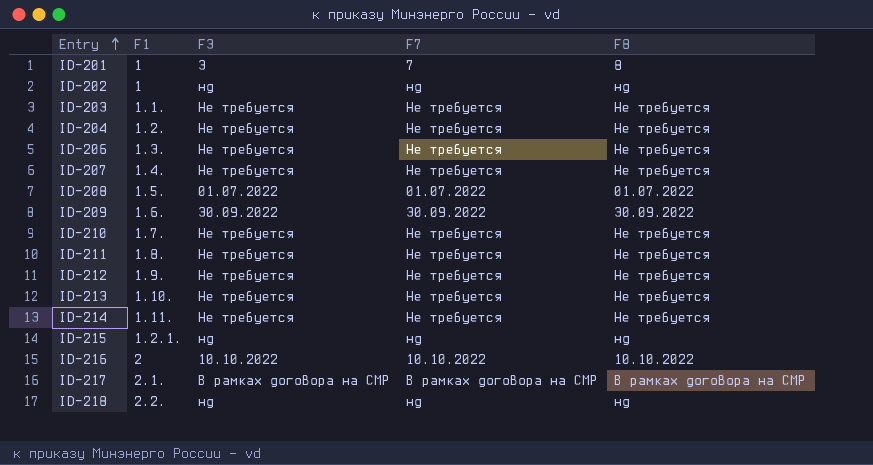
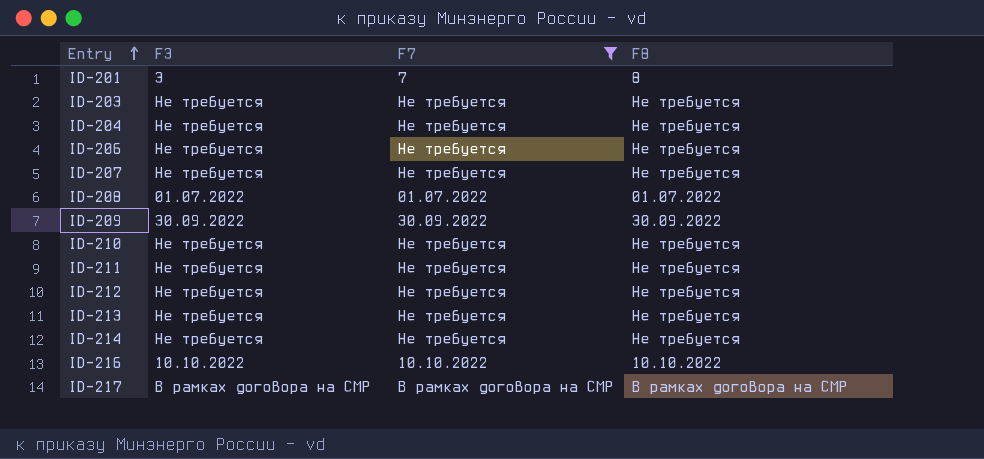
filter: none -> F7 != нд
column F1 | position: 2 -> none

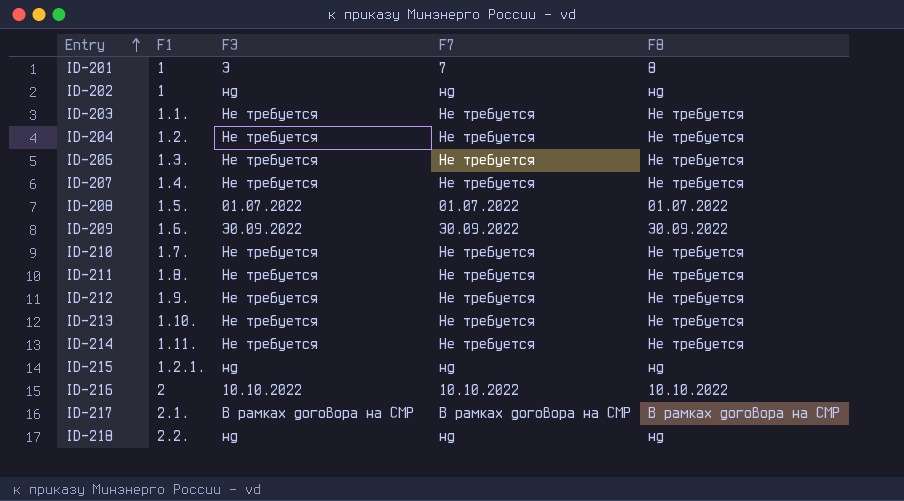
filter: F7 != нд -> none
column F1 | position: none -> 2

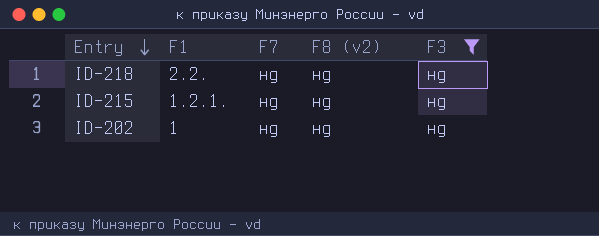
filter: none -> F3 = нд
row order: Entry ascending -> Entry descending
column name: F8 -> F8 (v2)
column F3 | position: 3 -> 5

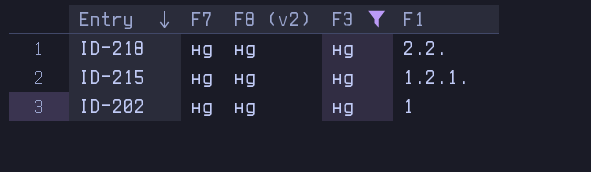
column F1 | position: 2 -> 5

